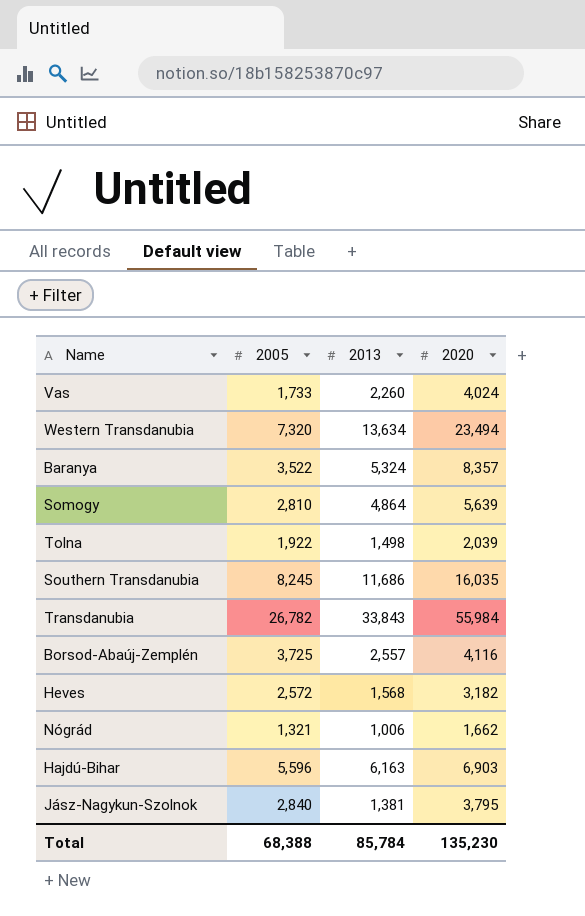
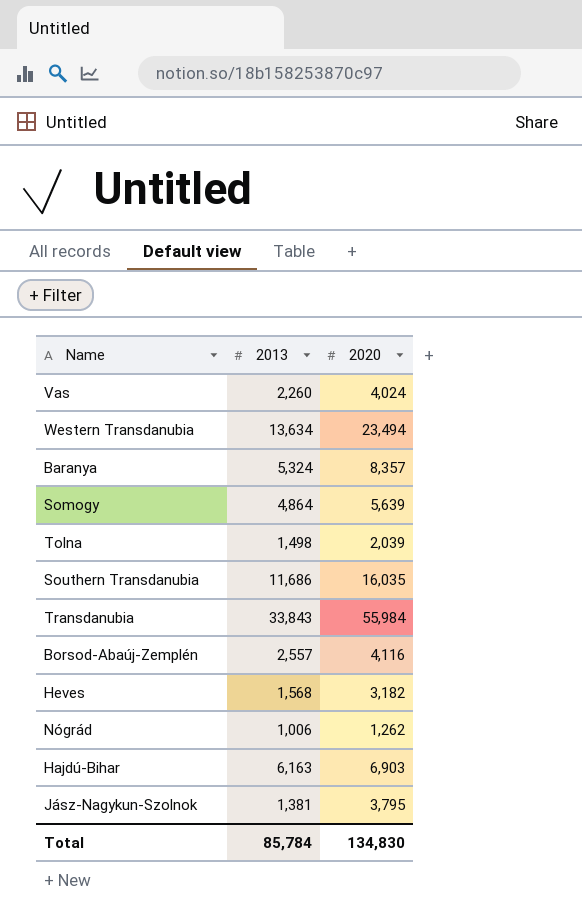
column 2005 | position: 2 -> none
Nógrád | 2020: 1,662 -> 1,262
Total | 2020: 135,230 -> 134,830

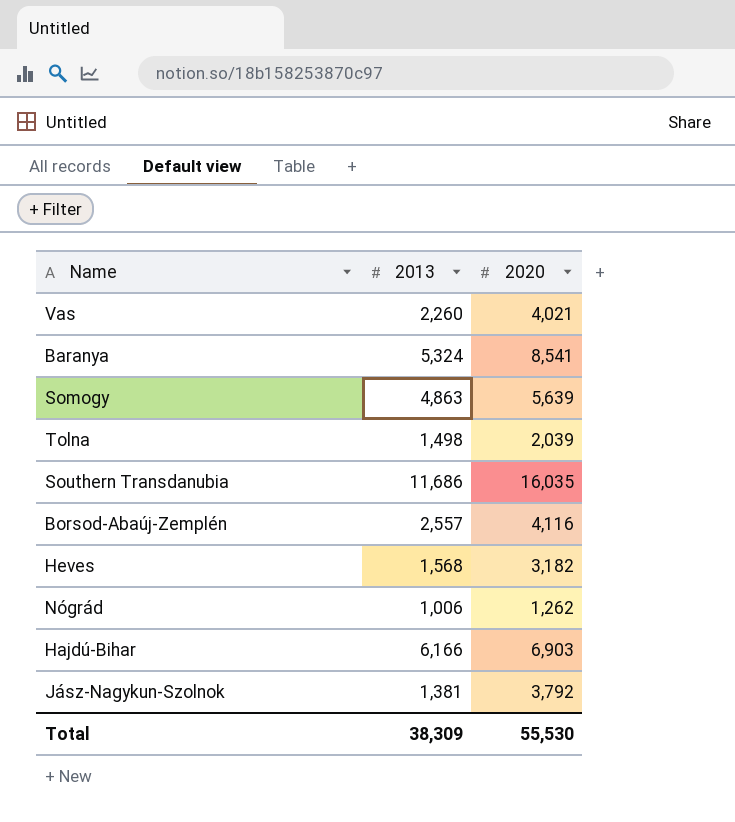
row Western Transdanubia: 13,634 | 23,494 -> none
row Transdanubia: 33,843 | 55,984 -> none
Vas | 2020: 4,024 -> 4,021
Baranya | 2020: 8,357 -> 8,541
Somogy | 2013: 4,864 -> 4,863
Hajdú-Bihar | 2013: 6,163 -> 6,166
Jász-Nagykun-Szolnok | 2020: 3,795 -> 3,792
Total | 2013: 85,784 -> 38,309
Total | 2020: 134,830 -> 55,530

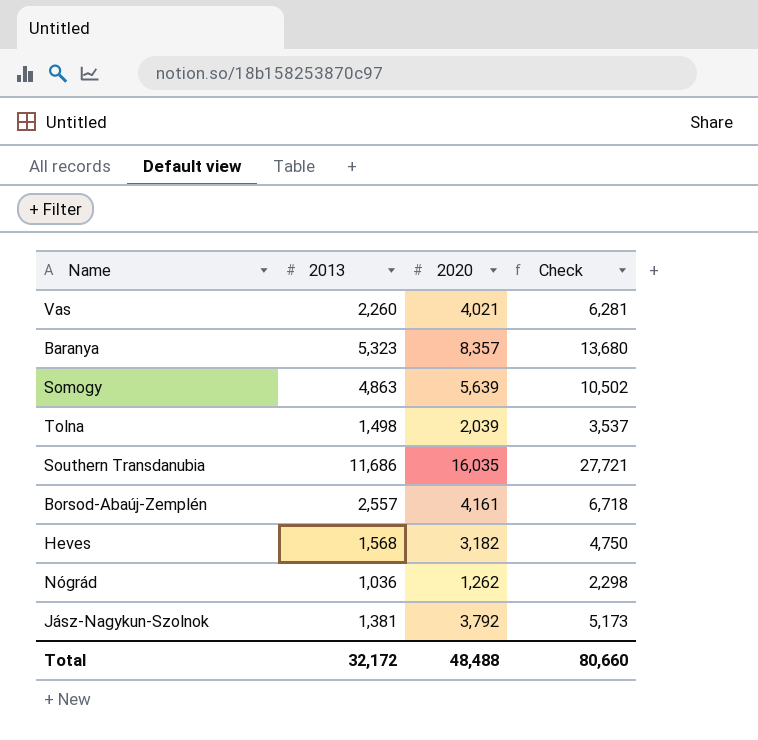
column Check | formula: none -> [2013] + [2020]
row Hajdú-Bihar: 6,166 | 6,903 -> none
Baranya | 2013: 5,324 -> 5,323
Baranya | 2020: 8,541 -> 8,357
Borsod-Abaúj-Zemplén | 2020: 4,116 -> 4,161
Nógrád | 2013: 1,006 -> 1,036
Total | 2013: 38,309 -> 32,172
Total | 2020: 55,530 -> 48,488

